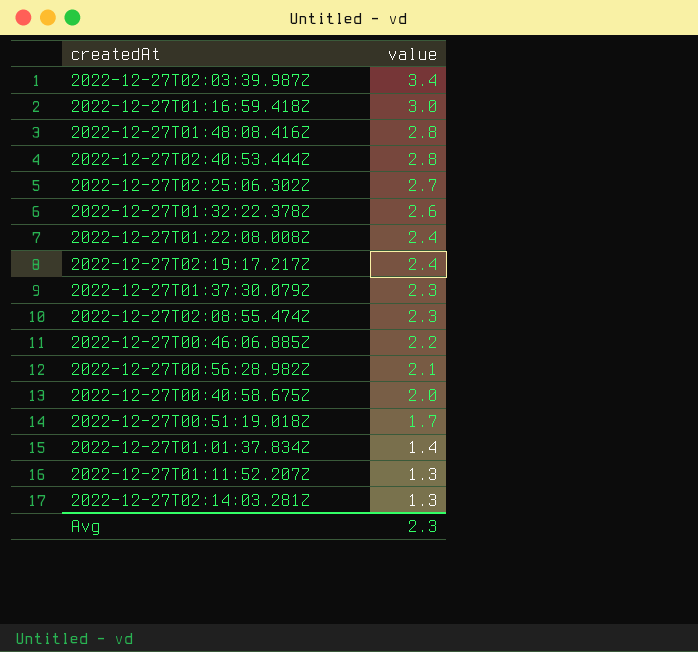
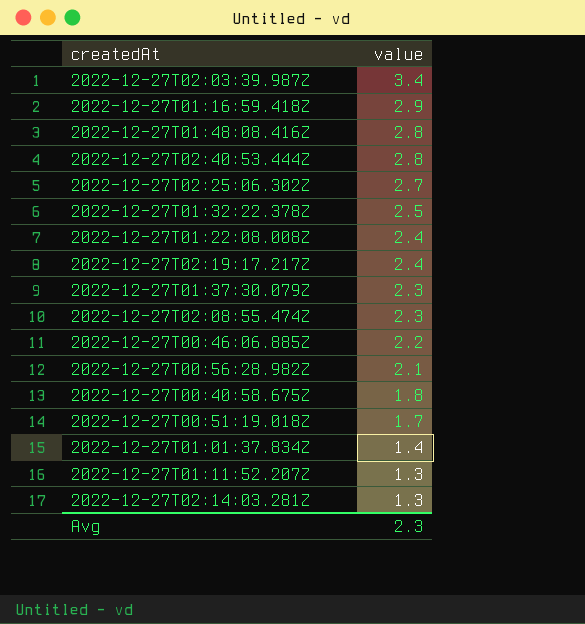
2022-12-27T01:16:59.418Z | value: 3.0 -> 2.9
2022-12-27T01:32:22.378Z | value: 2.6 -> 2.5
2022-12-27T00:40:58.675Z | value: 2.0 -> 1.8

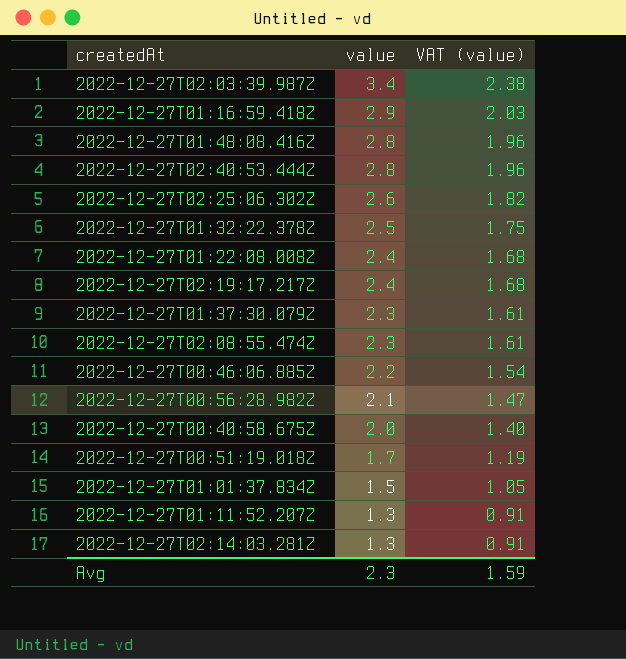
column VAT (value) | formula: none -> [value] * 0.7
2022-12-27T02:25:06.302Z | value: 2.7 -> 2.6
2022-12-27T00:40:58.675Z | value: 1.8 -> 2.0
2022-12-27T01:01:37.834Z | value: 1.4 -> 1.5

